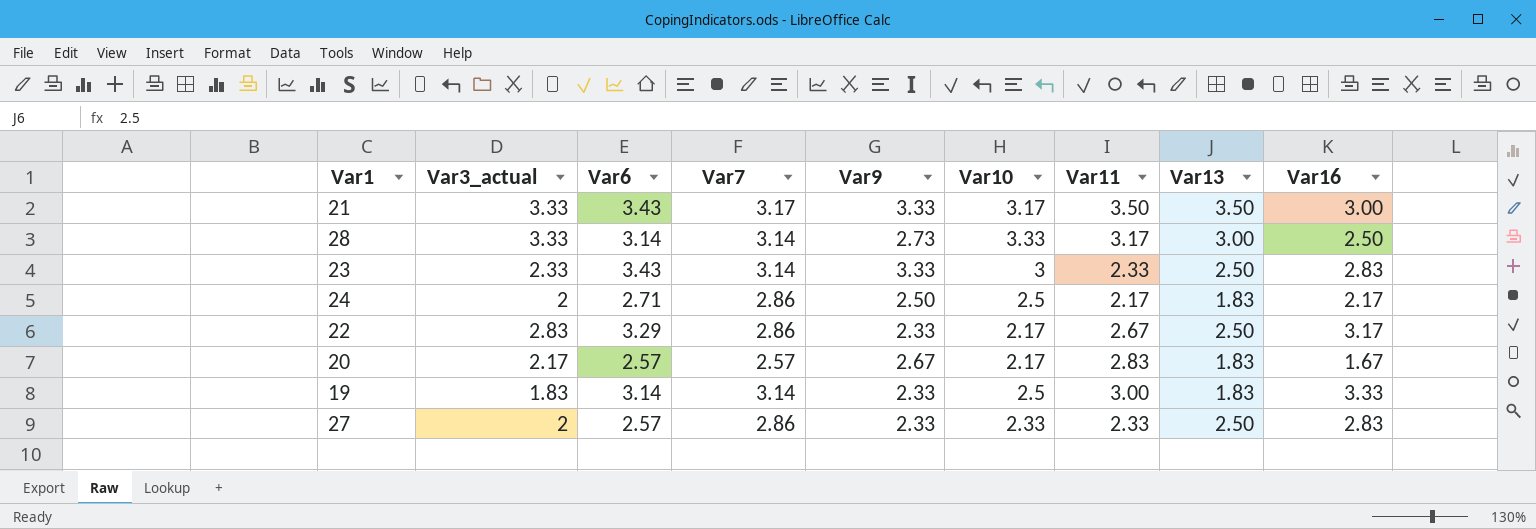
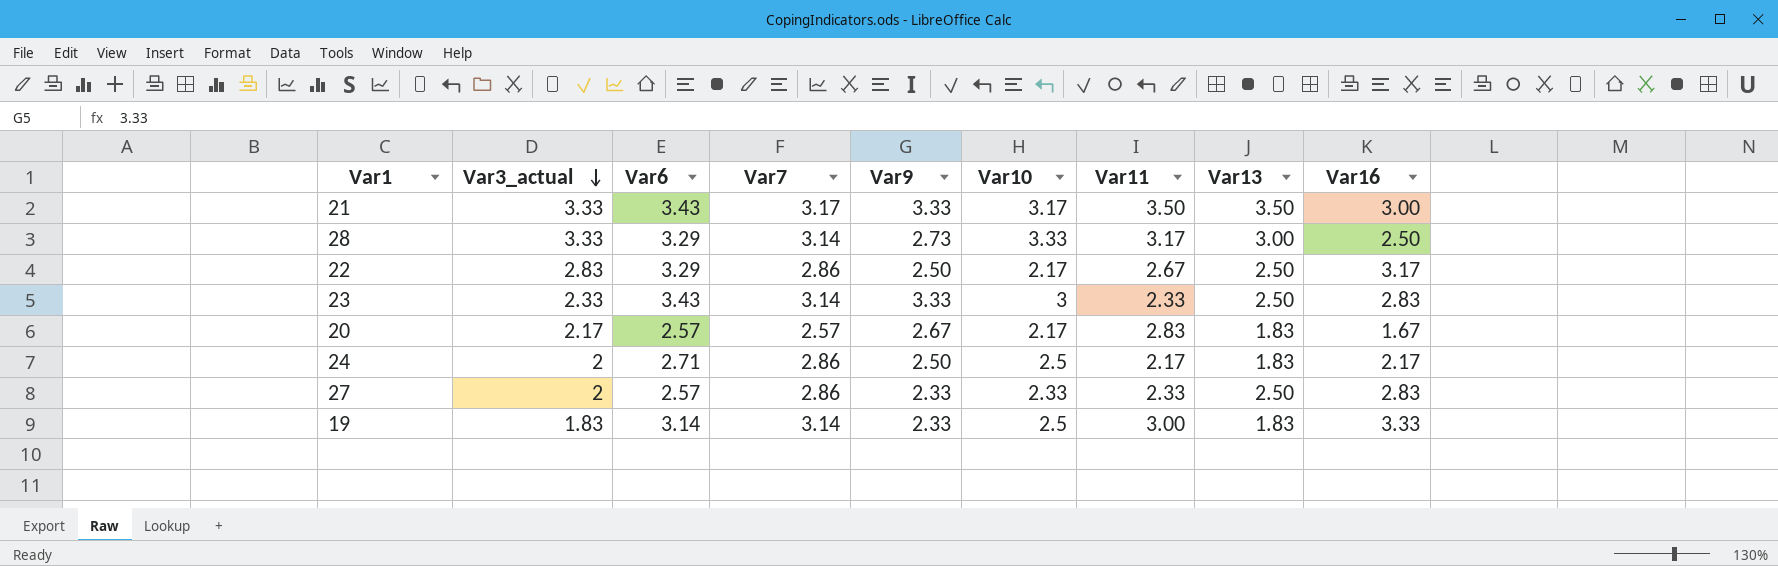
row order: none -> Var3_actual descending
28 | Var6: 3.14 -> 3.29
22 | Var9: 2.33 -> 2.50

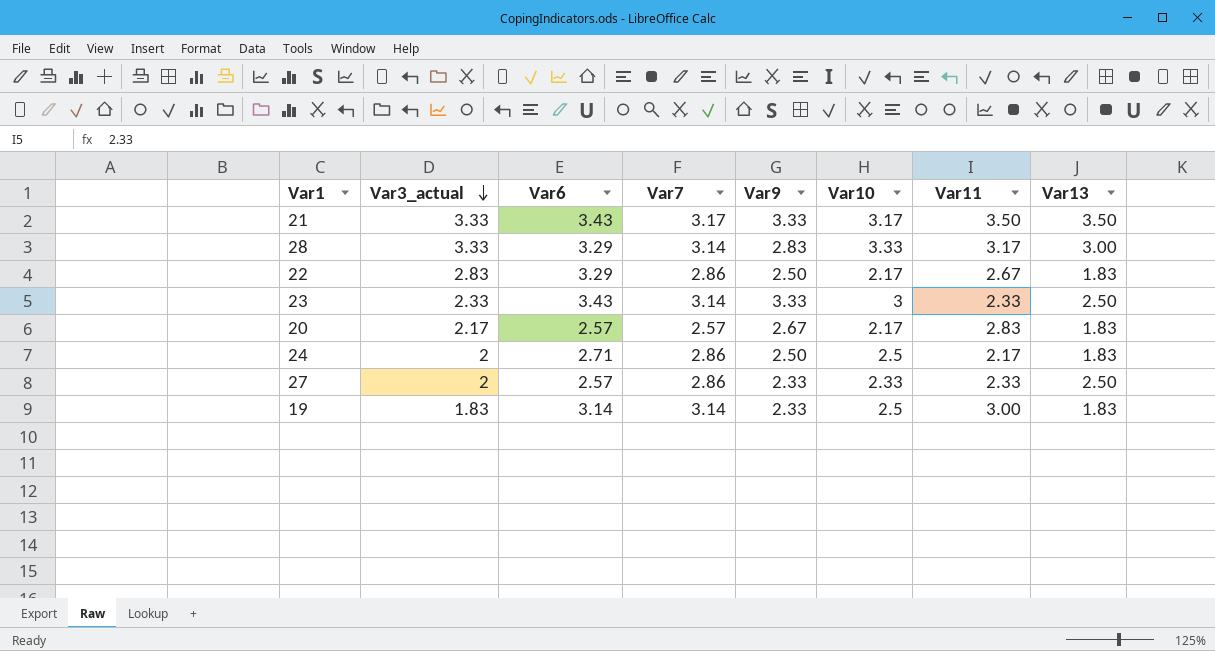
column Var16 | position: 9 -> none
28 | Var9: 2.73 -> 2.83
22 | Var13: 2.50 -> 1.83

